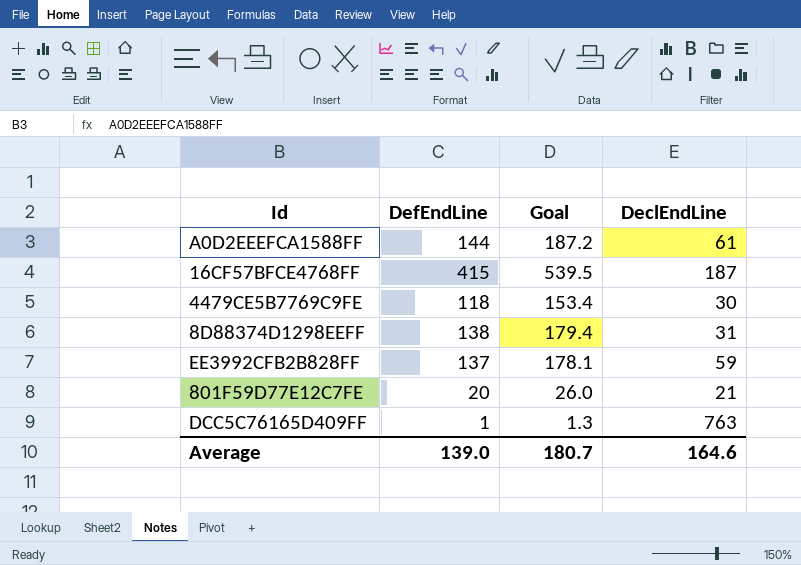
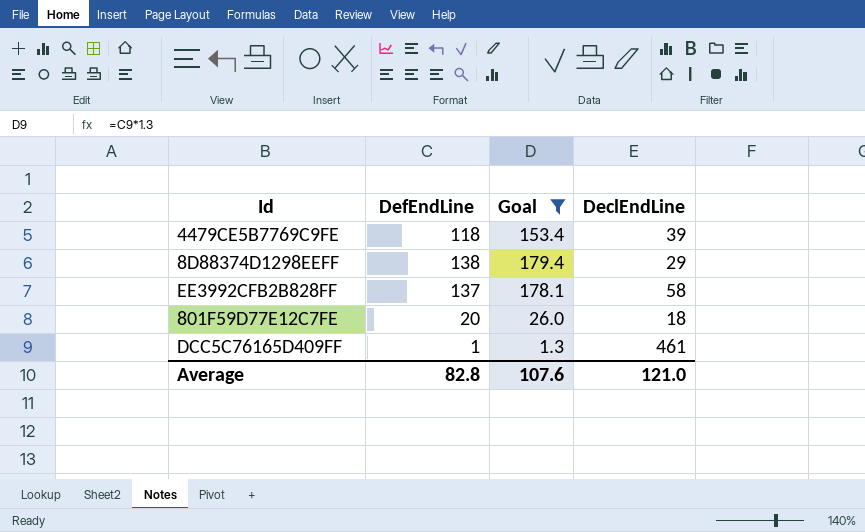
filter: none -> Goal <= 179.4
4479CE5B7769C9FE | DeclEndLine: 30 -> 39
8D88374D1298EEFF | DeclEndLine: 31 -> 29
EE3992CFB2B828FF | DeclEndLine: 59 -> 58
801F59D77E12C7FE | DeclEndLine: 21 -> 18
DCC5C76165D409FF | DeclEndLine: 763 -> 461
Average | DefEndLine: 139.0 -> 82.8
Average | Goal: 180.7 -> 107.6
Average | DeclEndLine: 164.6 -> 121.0

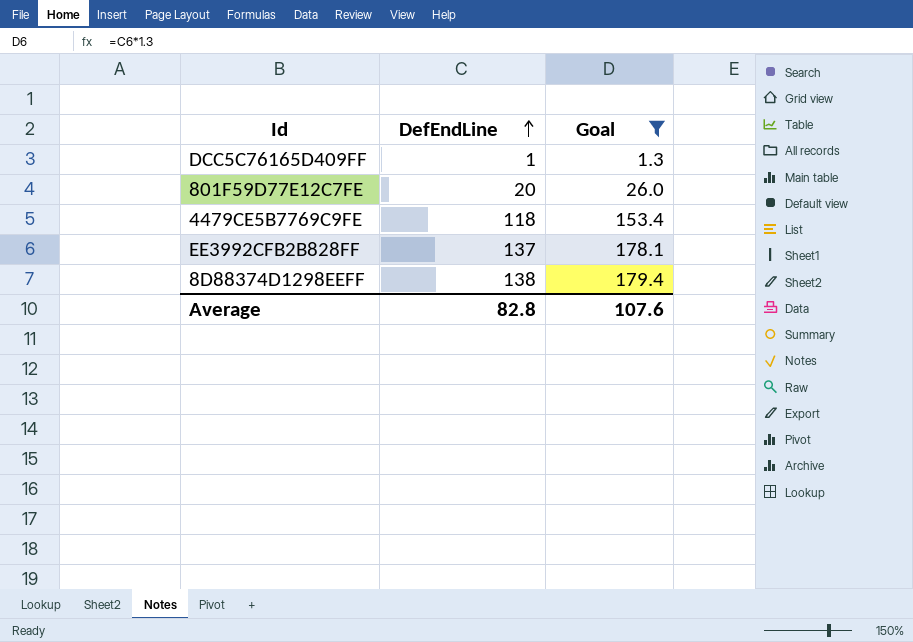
row order: none -> DefEndLine ascending
column DeclEndLine | position: 4 -> none

